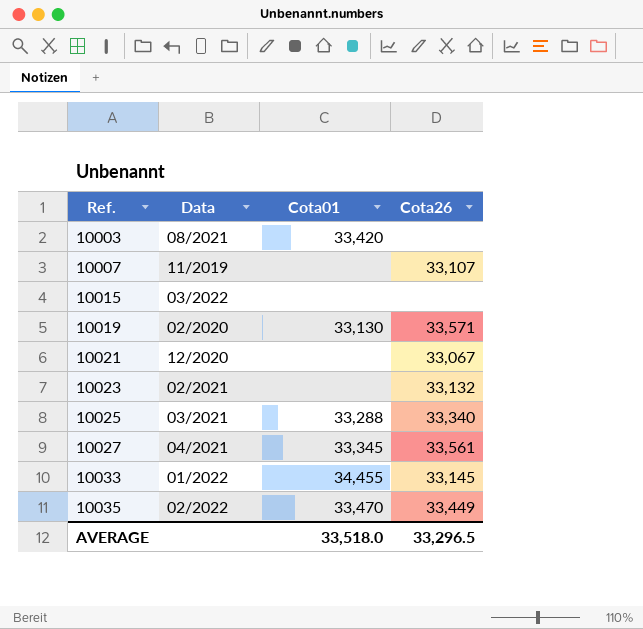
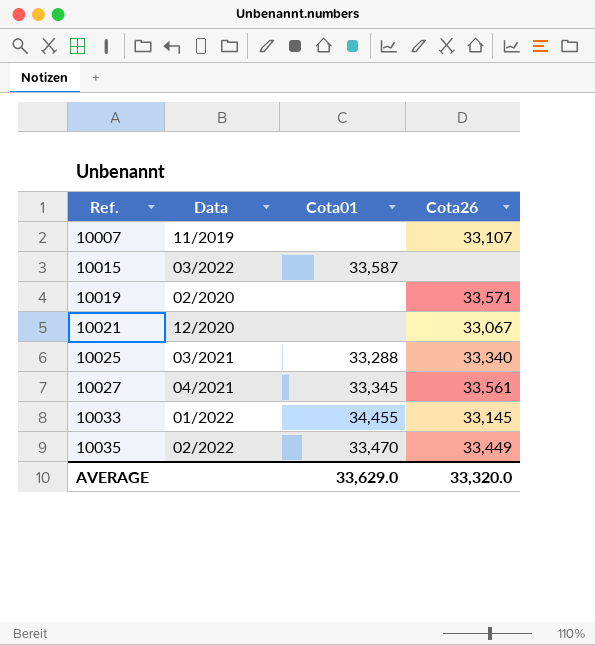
row 10003: 08/2021 | 33,420 | none -> none
row 10023: 02/2021 | none | 33,132 -> none
10015 | Cota01: none -> 33,587
10019 | Cota01: 33,130 -> none
AVERAGE | Cota01: 33,518.0 -> 33,629.0
AVERAGE | Cota26: 33,296.5 -> 33,320.0

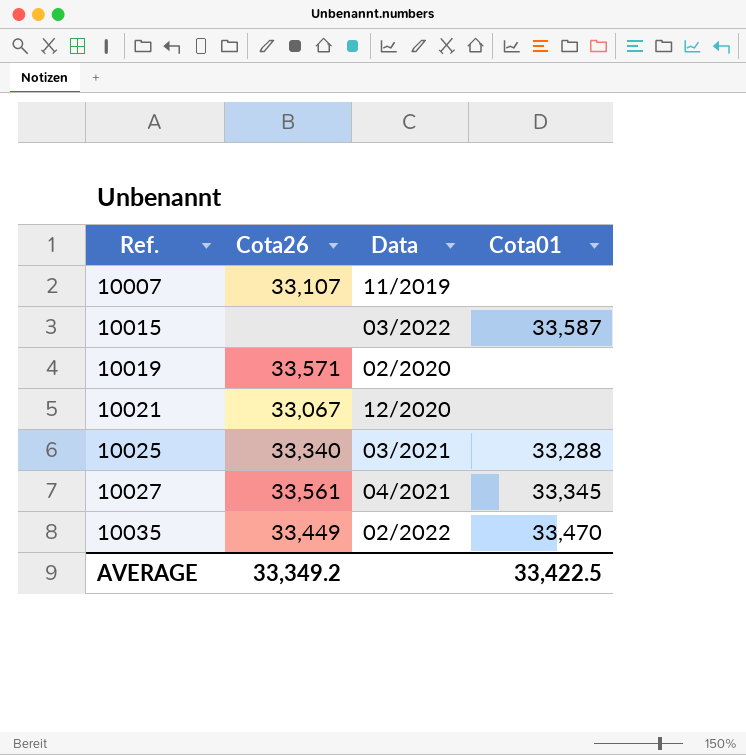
column Cota26 | position: 4 -> 2
row 10033: 01/2022 | 34,455 | 33,145 -> none
AVERAGE | Cota26: 33,320.0 -> 33,349.2
AVERAGE | Cota01: 33,629.0 -> 33,422.5

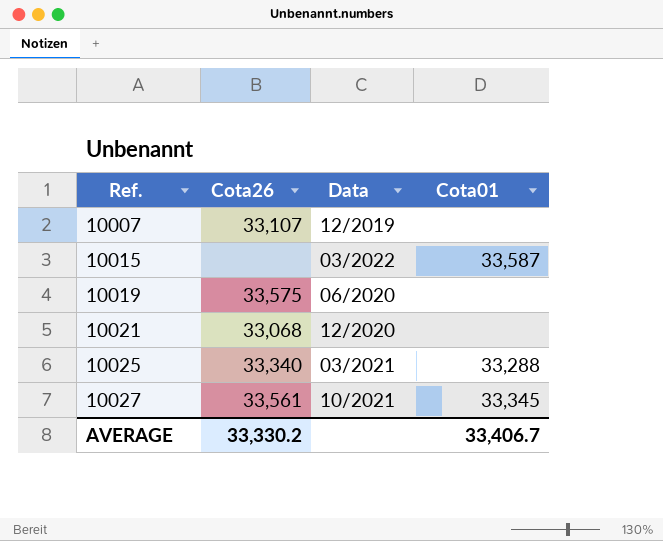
row 10035: 33,449 | 02/2022 | 33,470 -> none
10007 | Data: 11/2019 -> 12/2019
10019 | Cota26: 33,571 -> 33,575
10019 | Data: 02/2020 -> 06/2020
10021 | Cota26: 33,067 -> 33,068
10027 | Data: 04/2021 -> 10/2021
AVERAGE | Cota26: 33,349.2 -> 33,330.2
AVERAGE | Cota01: 33,422.5 -> 33,406.7

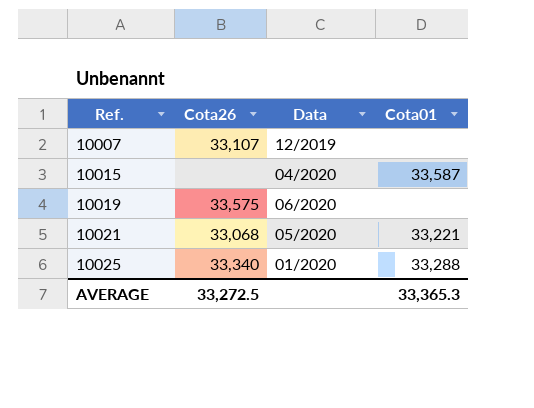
row 10027: 33,561 | 10/2021 | 33,345 -> none
10015 | Data: 03/2022 -> 04/2020
10021 | Data: 12/2020 -> 05/2020
10021 | Cota01: none -> 33,221
10025 | Data: 03/2021 -> 01/2020
AVERAGE | Cota26: 33,330.2 -> 33,272.5
AVERAGE | Cota01: 33,406.7 -> 33,365.3

